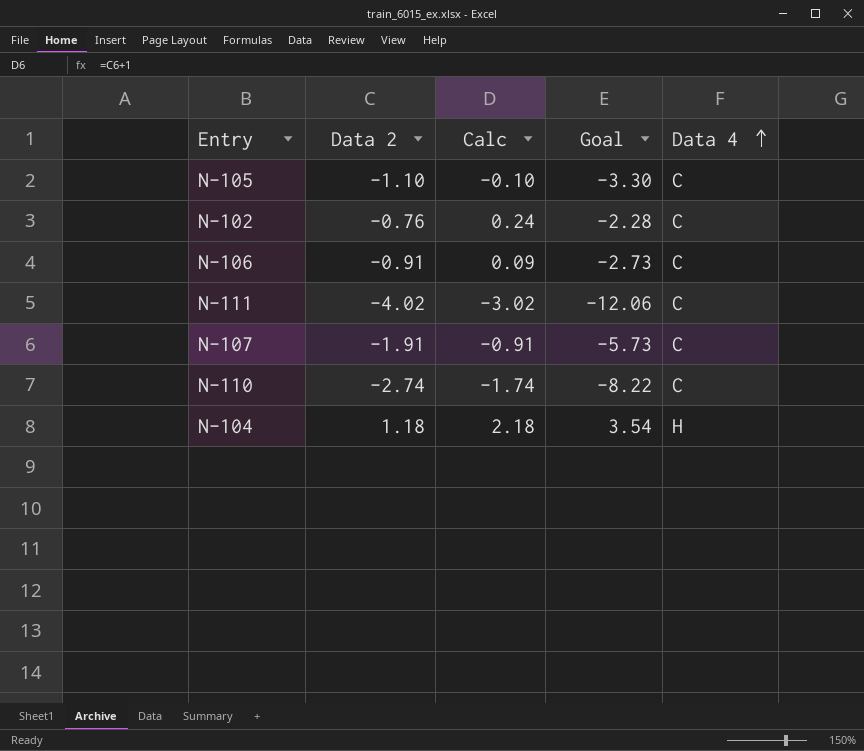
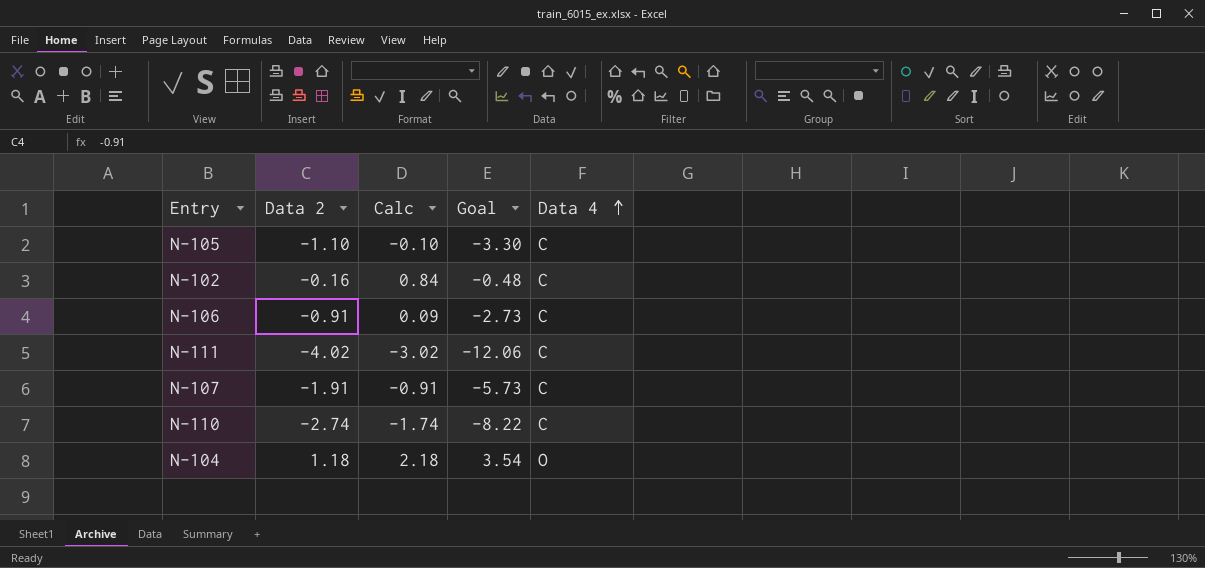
N-102 | Data 2: -0.76 -> -0.16
N-102 | Calc: 0.24 -> 0.84
N-102 | Goal: -2.28 -> -0.48
N-104 | Data 4: H -> O

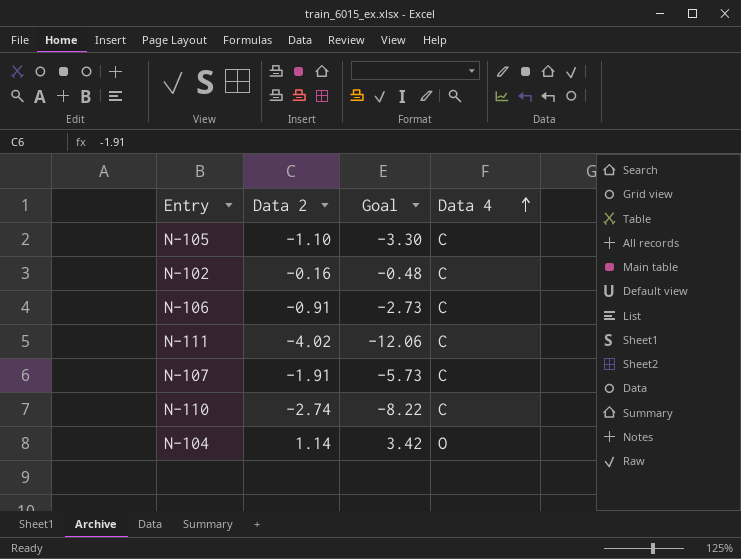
column Calc | formula: [Data 2] + 1 -> none
N-104 | Data 2: 1.18 -> 1.14
N-104 | Goal: 3.54 -> 3.42

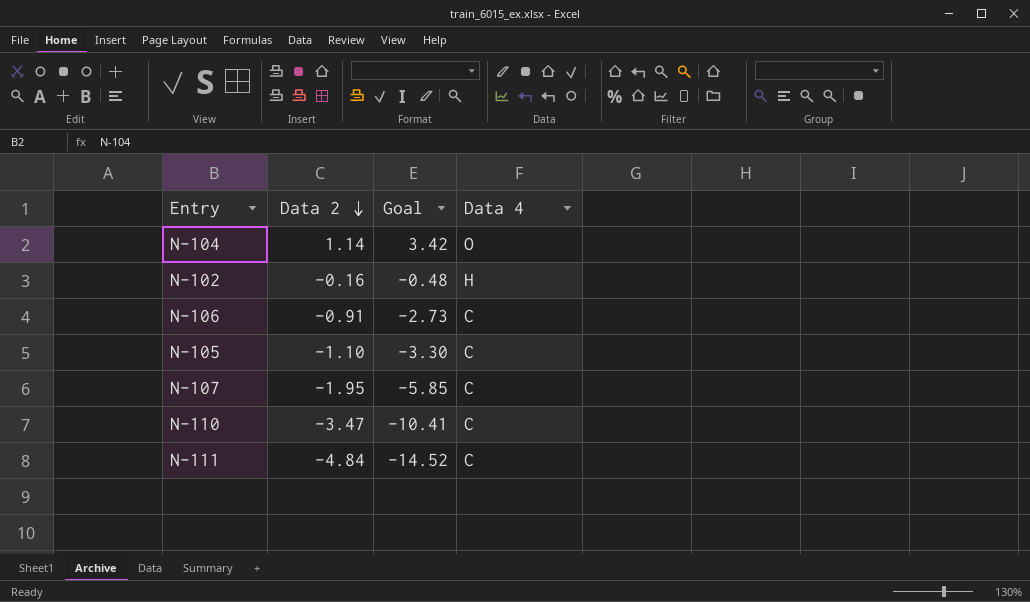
row order: Data 4 ascending -> Data 2 descending
N-102 | Data 4: C -> H
N-107 | Data 2: -1.91 -> -1.95
N-107 | Goal: -5.73 -> -5.85
N-110 | Data 2: -2.74 -> -3.47
N-110 | Goal: -8.22 -> -10.41
N-111 | Data 2: -4.02 -> -4.84
N-111 | Goal: -12.06 -> -14.52

